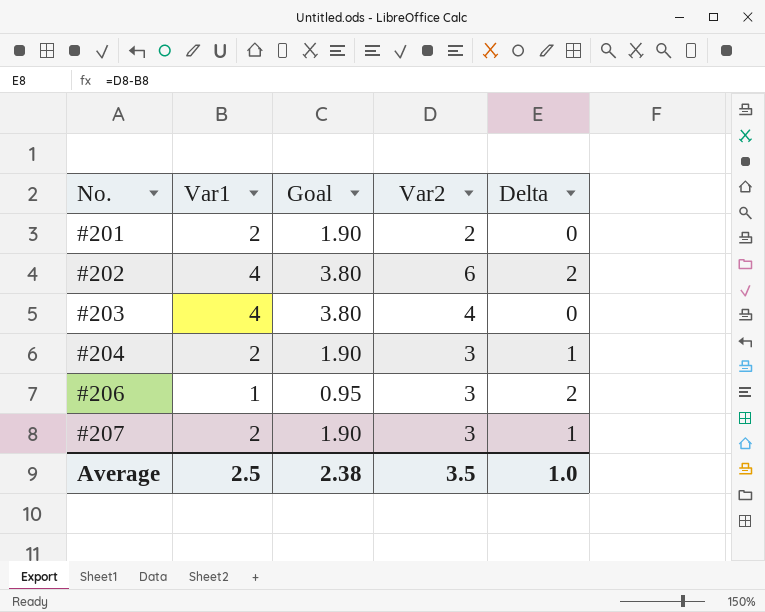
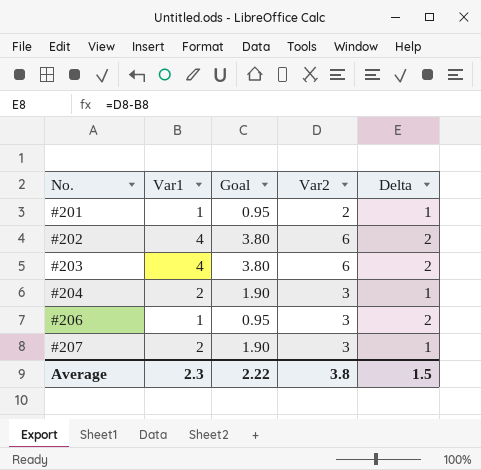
#201 | Var1: 2 -> 1
#201 | Goal: 1.90 -> 0.95
#201 | Delta: 0 -> 1
#203 | Var2: 4 -> 6
#203 | Delta: 0 -> 2
Average | Var1: 2.5 -> 2.3
Average | Goal: 2.38 -> 2.22
Average | Var2: 3.5 -> 3.8
Average | Delta: 1.0 -> 1.5

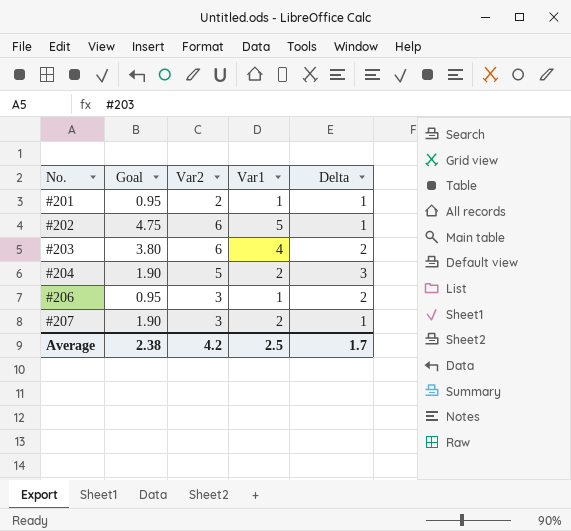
column Var1 | position: 2 -> 4
#202 | Goal: 3.80 -> 4.75
#202 | Var1: 4 -> 5
#202 | Delta: 2 -> 1
#204 | Var2: 3 -> 5
#204 | Delta: 1 -> 3
Average | Goal: 2.22 -> 2.38
Average | Var2: 3.8 -> 4.2
Average | Var1: 2.3 -> 2.5
Average | Delta: 1.5 -> 1.7

